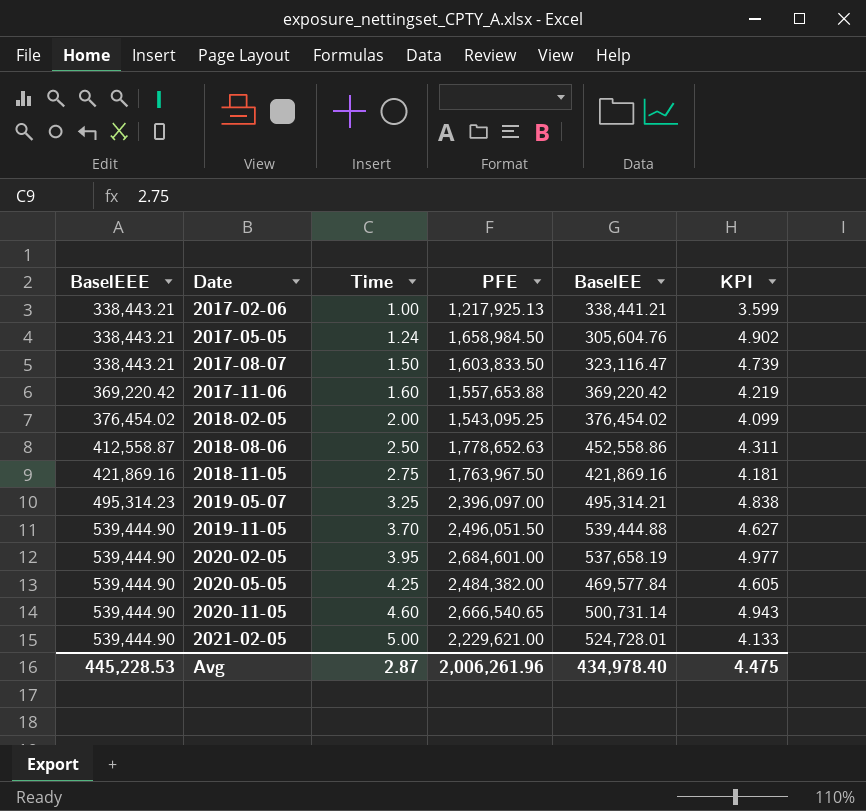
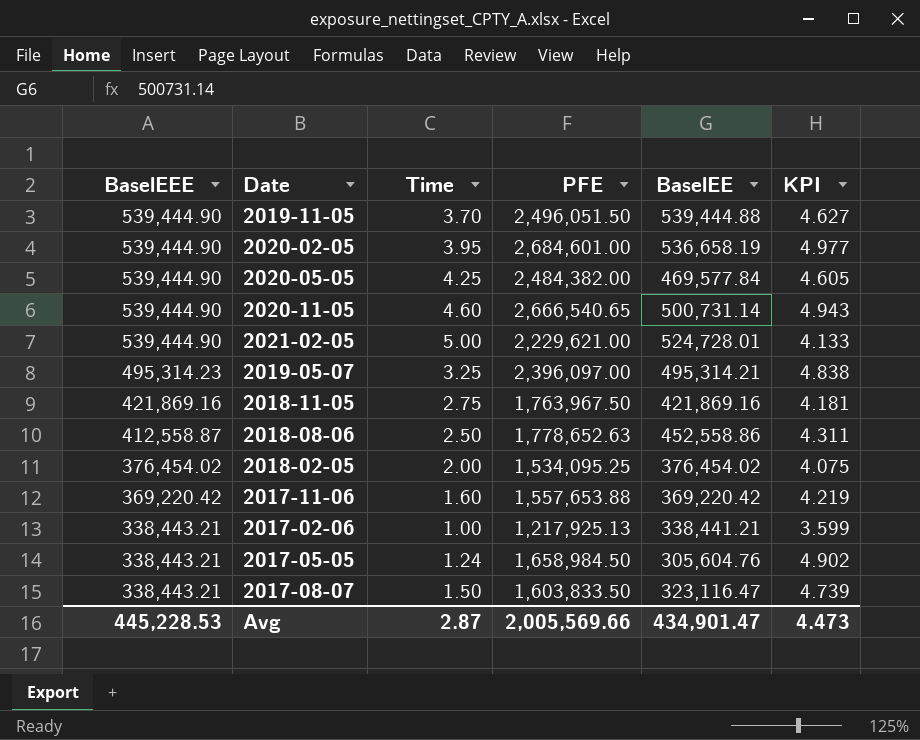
row order: BaselEEE ascending -> BaselEEE descending
2020-02-05 | BaselEE: 537,658.19 -> 536,658.19
2018-02-05 | PFE: 1,543,095.25 -> 1,534,095.25
2018-02-05 | KPI: 4.099 -> 4.075
Avg | PFE: 2,006,261.96 -> 2,005,569.66
Avg | BaselEE: 434,978.40 -> 434,901.47
Avg | KPI: 4.475 -> 4.473

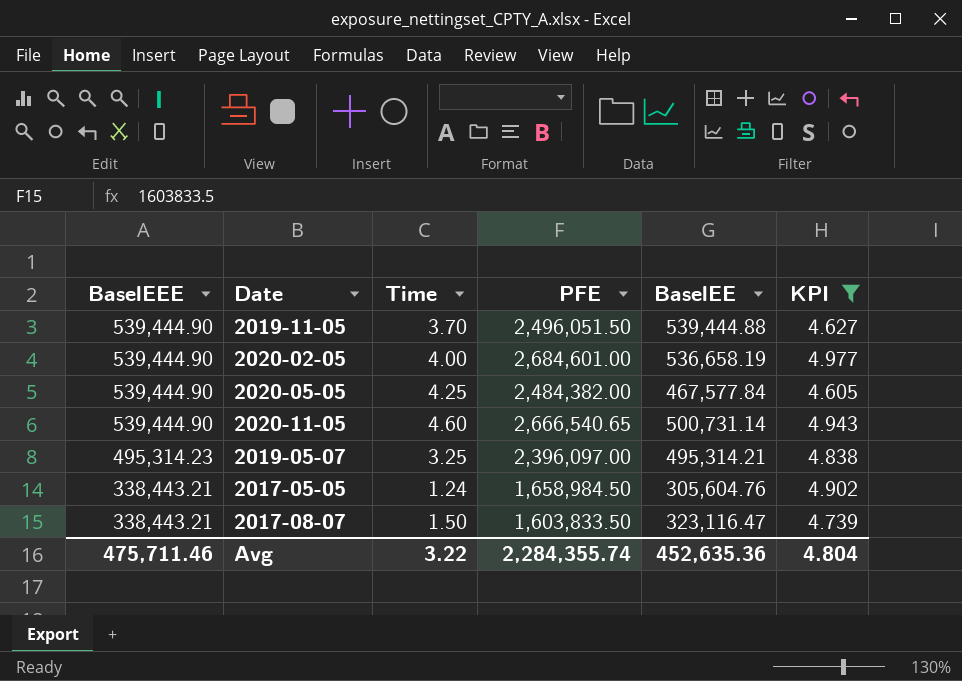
filter: none -> KPI >= 4.605
2020-02-05 | Time: 3.95 -> 4.00
2020-05-05 | BaselEE: 469,577.84 -> 467,577.84
Avg | BaselEEE: 445,228.53 -> 475,711.46
Avg | Time: 2.87 -> 3.22
Avg | PFE: 2,005,569.66 -> 2,284,355.74
Avg | BaselEE: 434,901.47 -> 452,635.36
Avg | KPI: 4.473 -> 4.804

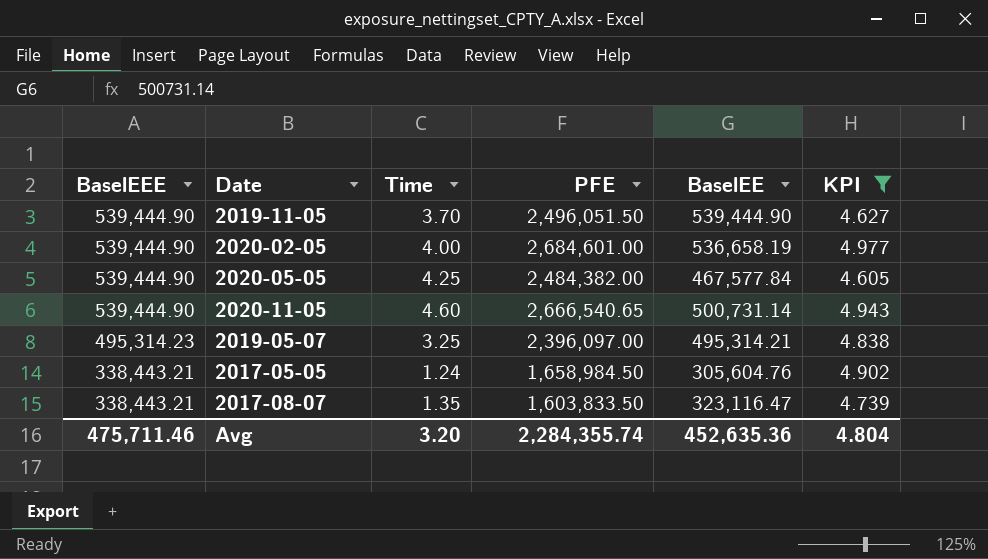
2019-11-05 | BaselEE: 539,444.88 -> 539,444.90
2017-08-07 | Time: 1.50 -> 1.35
Avg | Time: 3.22 -> 3.20

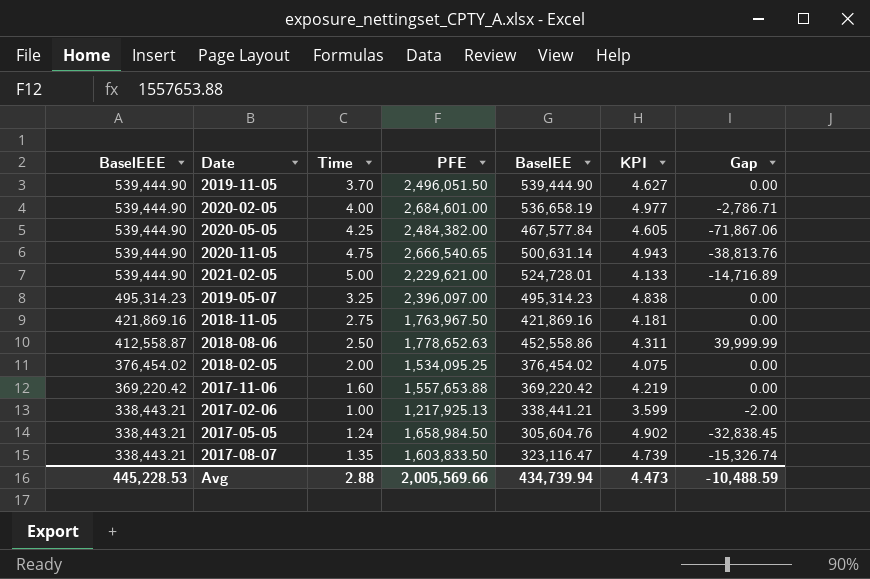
filter: KPI >= 4.605 -> none
column Gap | formula: none -> [BaselEE] - [BaselEEE]
2020-11-05 | Time: 4.60 -> 4.75
2020-11-05 | BaselEE: 500,731.14 -> 500,631.14
2019-05-07 | BaselEE: 495,314.21 -> 495,314.23
Avg | BaselEEE: 475,711.46 -> 445,228.53
Avg | Time: 3.20 -> 2.88
Avg | PFE: 2,284,355.74 -> 2,005,569.66
Avg | BaselEE: 452,635.36 -> 434,739.94
Avg | KPI: 4.804 -> 4.473

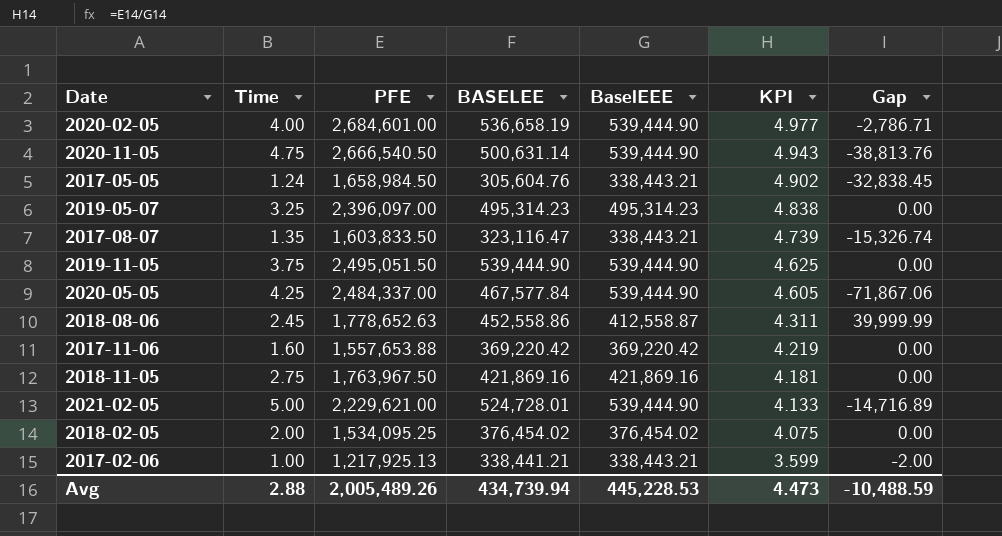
row order: BaselEEE descending -> KPI descending
column name: BaselEE -> BASELEE
column BaselEEE | position: 1 -> 5
2020-11-05 | PFE: 2,666,540.65 -> 2,666,540.50
2019-11-05 | Time: 3.70 -> 3.75
2019-11-05 | PFE: 2,496,051.50 -> 2,495,051.50
2019-11-05 | KPI: 4.627 -> 4.625
2020-05-05 | PFE: 2,484,382.00 -> 2,484,337.00
2018-08-06 | Time: 2.50 -> 2.45
Avg | PFE: 2,005,569.66 -> 2,005,489.26

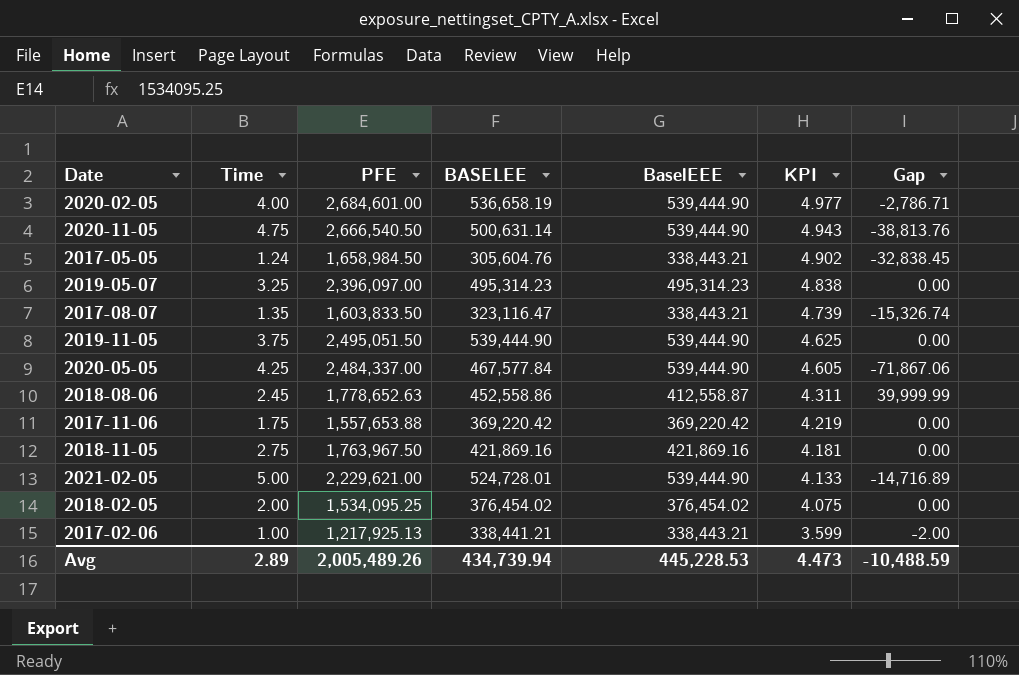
2017-11-06 | Time: 1.60 -> 1.75
Avg | Time: 2.88 -> 2.89

